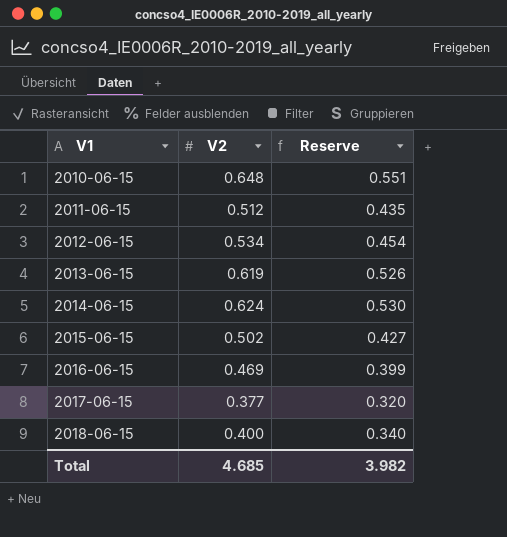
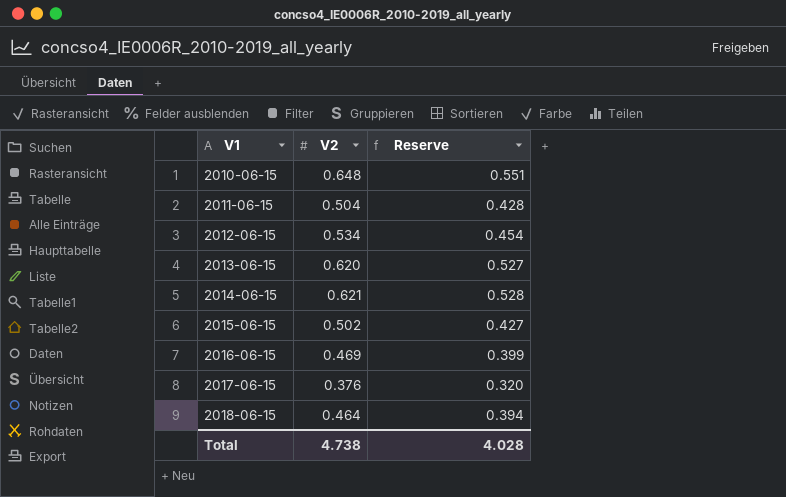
2011-06-15 | V2: 0.512 -> 0.504
2011-06-15 | Reserve: 0.435 -> 0.428
2013-06-15 | V2: 0.619 -> 0.620
2013-06-15 | Reserve: 0.526 -> 0.527
2014-06-15 | V2: 0.624 -> 0.621
2014-06-15 | Reserve: 0.530 -> 0.528
2017-06-15 | V2: 0.377 -> 0.376
2018-06-15 | V2: 0.400 -> 0.464
2018-06-15 | Reserve: 0.340 -> 0.394
Total | V2: 4.685 -> 4.738
Total | Reserve: 3.982 -> 4.028

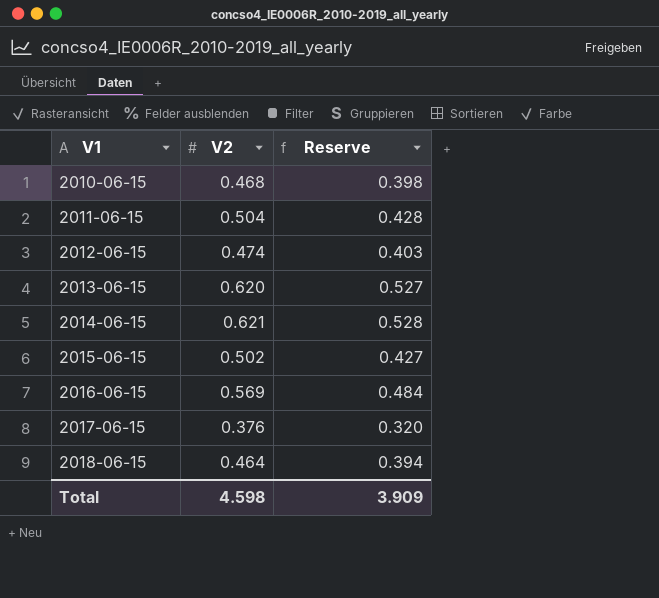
2010-06-15 | V2: 0.648 -> 0.468
2010-06-15 | Reserve: 0.551 -> 0.398
2012-06-15 | V2: 0.534 -> 0.474
2012-06-15 | Reserve: 0.454 -> 0.403
2016-06-15 | V2: 0.469 -> 0.569
2016-06-15 | Reserve: 0.399 -> 0.484
Total | V2: 4.738 -> 4.598
Total | Reserve: 4.028 -> 3.909

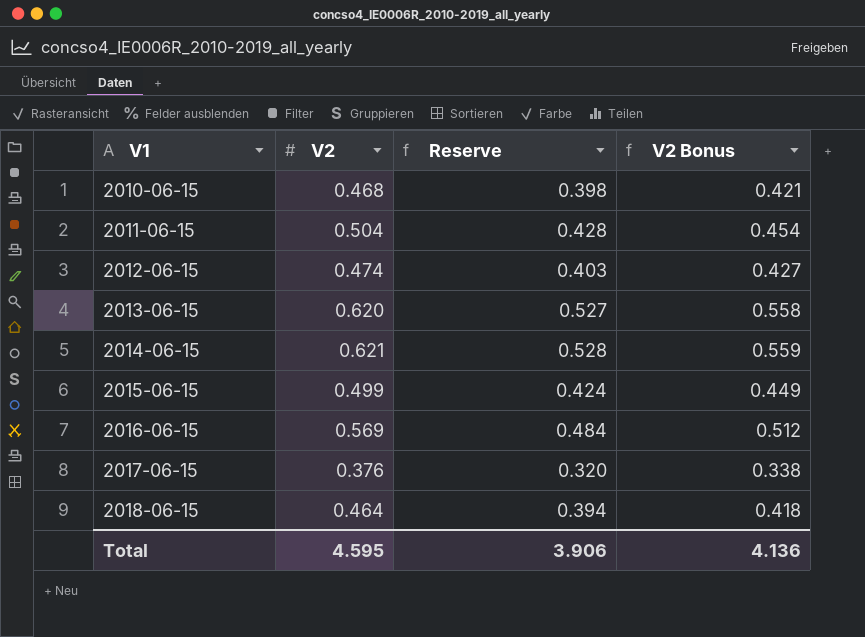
column V2 Bonus | formula: none -> [V2] * 0.9
2015-06-15 | V2: 0.502 -> 0.499
2015-06-15 | Reserve: 0.427 -> 0.424
Total | V2: 4.598 -> 4.595
Total | Reserve: 3.909 -> 3.906

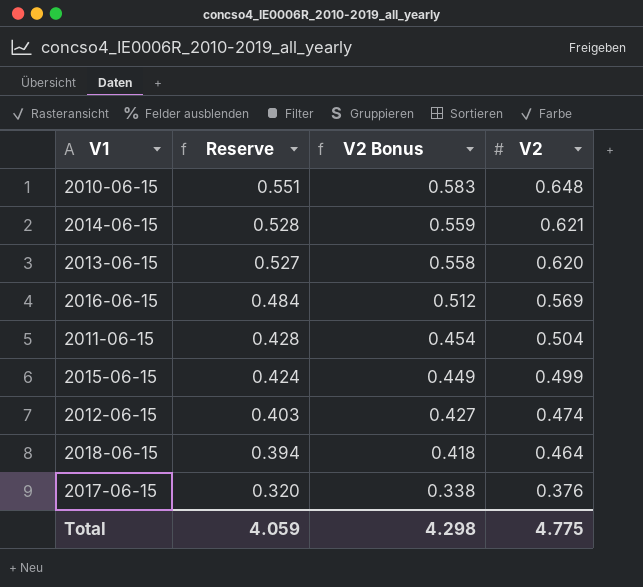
row order: V1 ascending -> Reserve descending
column V2 | position: 2 -> 4
2010-06-15 | Reserve: 0.398 -> 0.551
2010-06-15 | V2 Bonus: 0.421 -> 0.583
2010-06-15 | V2: 0.468 -> 0.648
Total | Reserve: 3.906 -> 4.059
Total | V2 Bonus: 4.136 -> 4.298
Total | V2: 4.595 -> 4.775

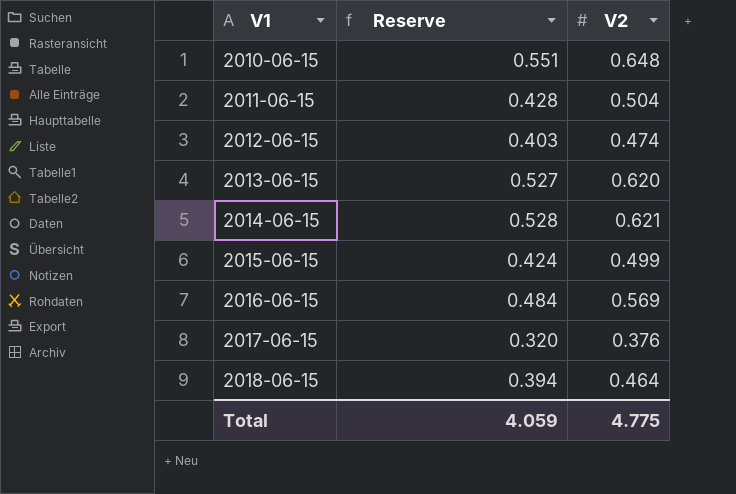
row order: Reserve descending -> V1 ascending
column V2 Bonus | formula: [V2] * 0.9 -> none

